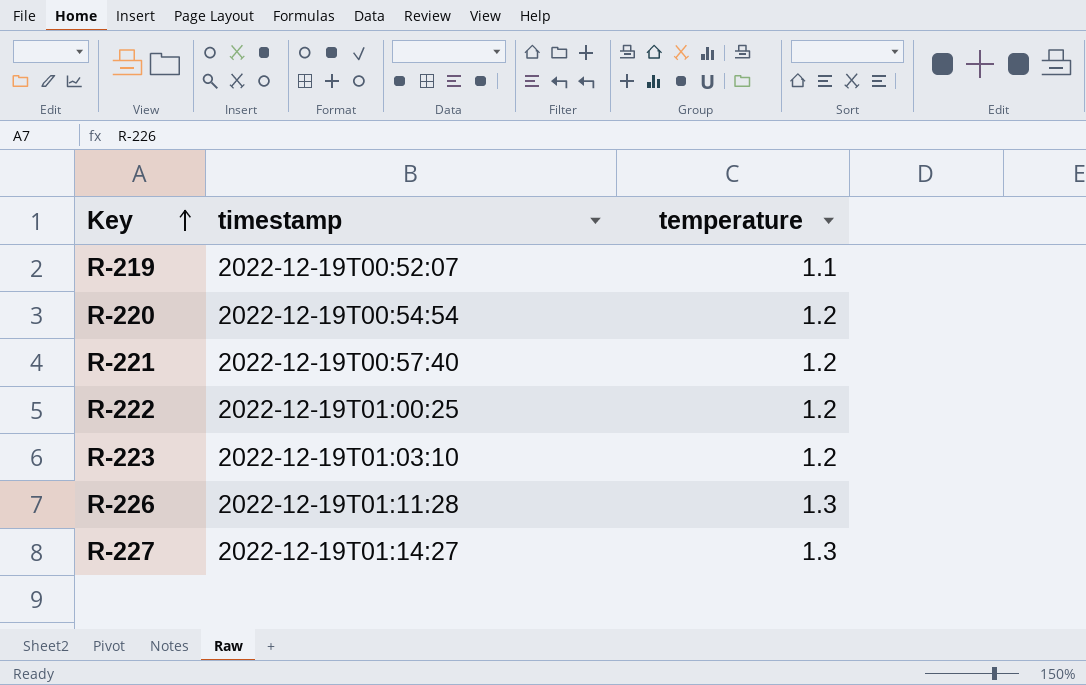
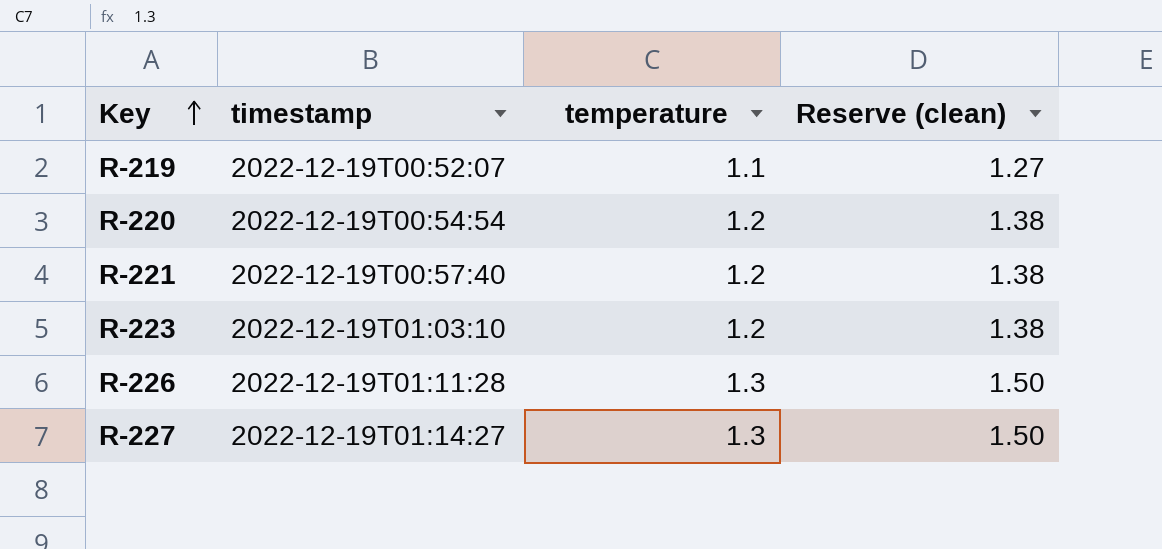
column Reserve (clean) | formula: none -> [temperature] * 1.15
row R-222: 2022-12-19T01:00:25 | 1.2 -> none

